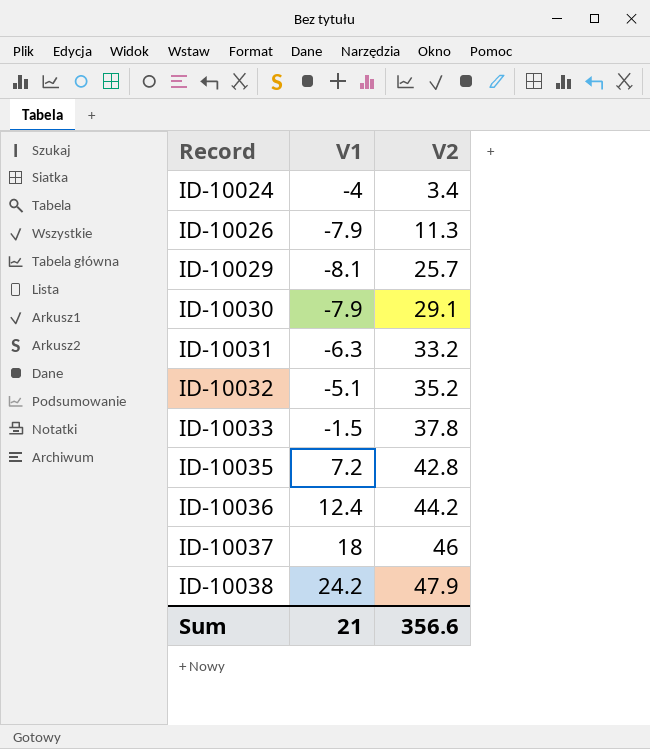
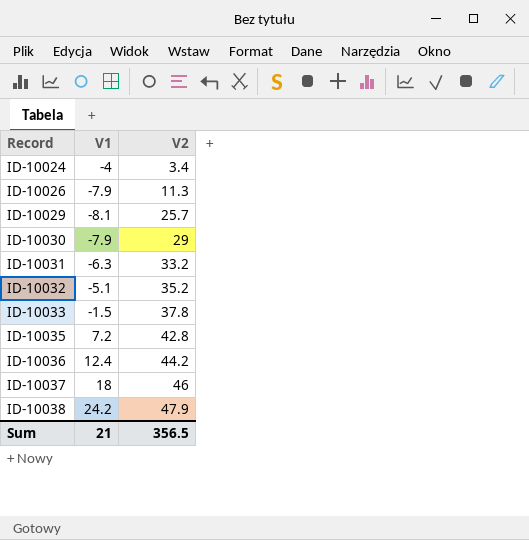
ID-10030 | V2: 29.1 -> 29
Sum | V2: 356.6 -> 356.5

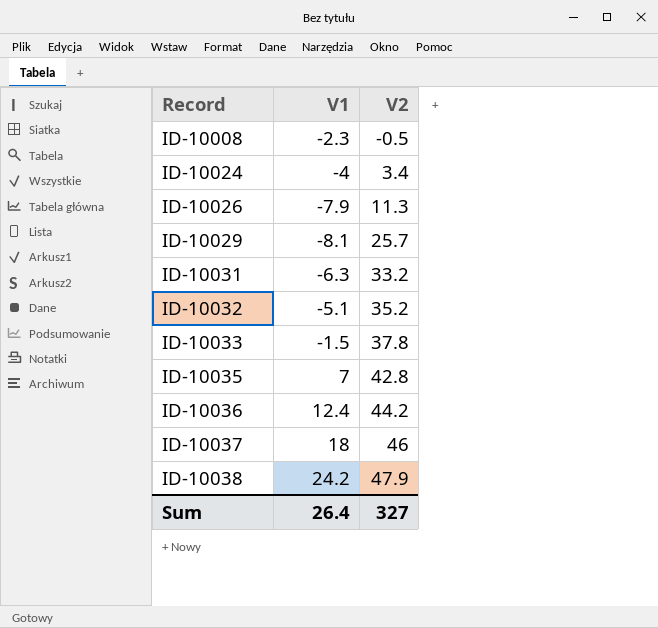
row ID-10030: -7.9 | 29 -> none
row ID-10008: none -> -2.3 | -0.5
ID-10035 | V1: 7.2 -> 7
Sum | V1: 21 -> 26.4
Sum | V2: 356.5 -> 327

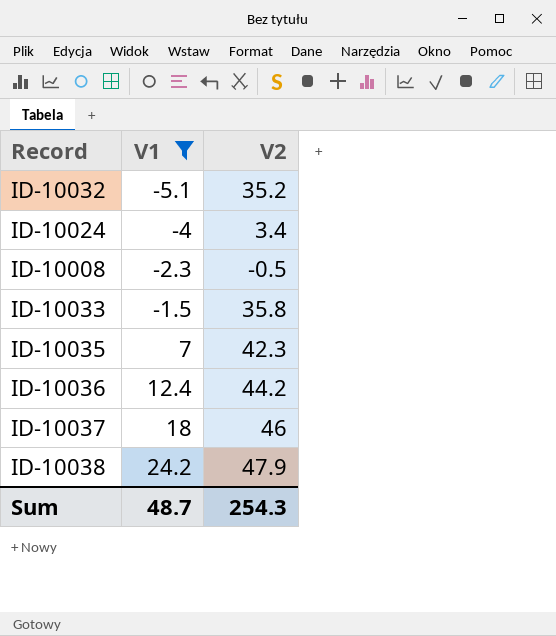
filter: none -> V1 >= -5.1
row order: Record ascending -> V1 ascending
ID-10033 | V2: 37.8 -> 35.8
ID-10035 | V2: 42.8 -> 42.3
Sum | V1: 26.4 -> 48.7
Sum | V2: 327 -> 254.3

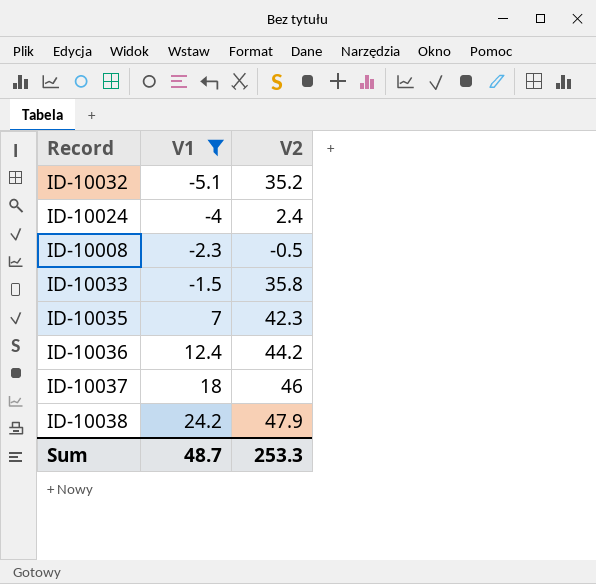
ID-10024 | V2: 3.4 -> 2.4
Sum | V2: 254.3 -> 253.3

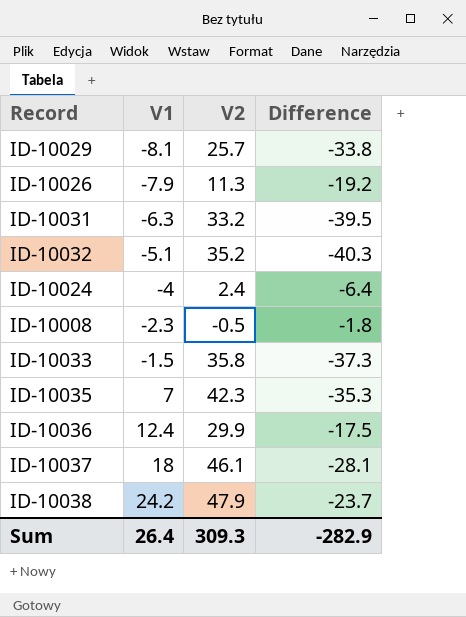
filter: V1 >= -5.1 -> none
column Difference | formula: none -> [V1] - [V2]
ID-10036 | V2: 44.2 -> 29.9
ID-10037 | V2: 46 -> 46.1
Sum | V1: 48.7 -> 26.4
Sum | V2: 253.3 -> 309.3

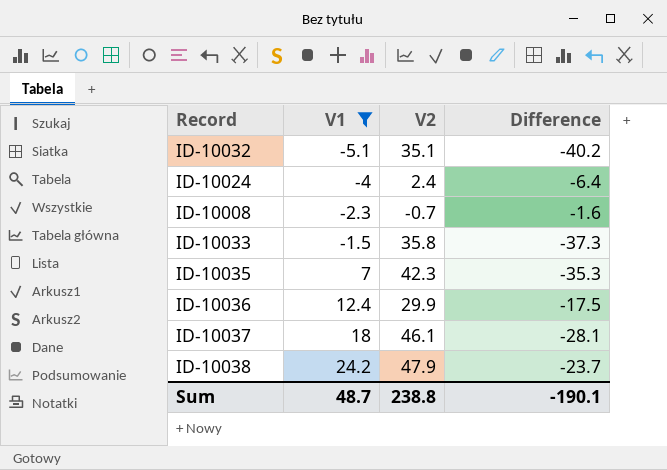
filter: none -> V1 >= -5.1
ID-10032 | V2: 35.2 -> 35.1
ID-10032 | Difference: -40.3 -> -40.2
ID-10008 | V2: -0.5 -> -0.7
ID-10008 | Difference: -1.8 -> -1.6
Sum | V1: 26.4 -> 48.7
Sum | V2: 309.3 -> 238.8
Sum | Difference: -282.9 -> -190.1

